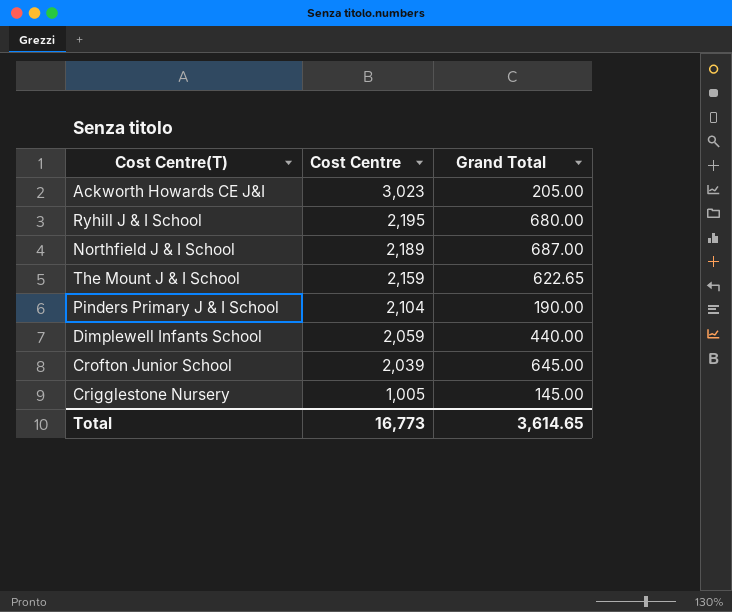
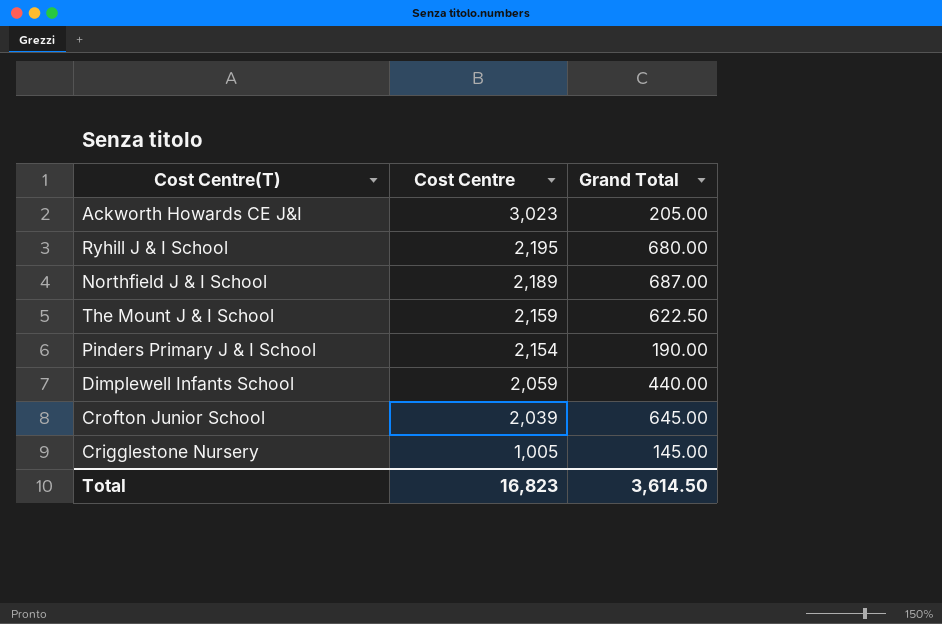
The Mount J & I School | Grand Total: 622.65 -> 622.50
Pinders Primary J & I School | Cost Centre: 2,104 -> 2,154
Total | Cost Centre: 16,773 -> 16,823
Total | Grand Total: 3,614.65 -> 3,614.50

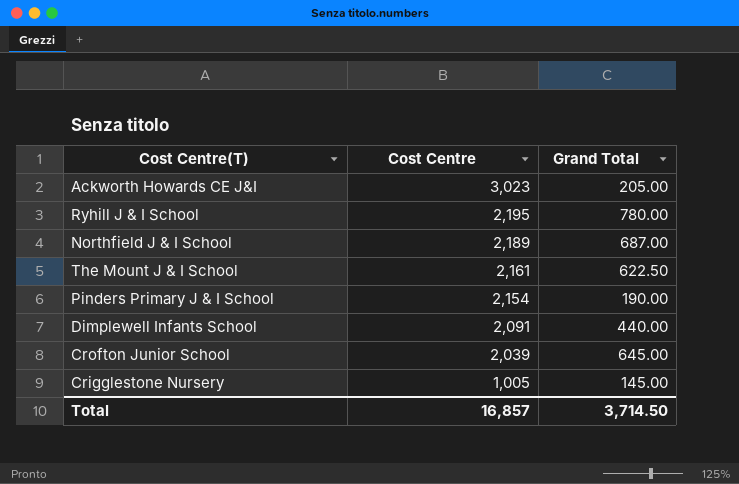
Ryhill J & I School | Grand Total: 680.00 -> 780.00
The Mount J & I School | Cost Centre: 2,159 -> 2,161
Dimplewell Infants School | Cost Centre: 2,059 -> 2,091
Total | Cost Centre: 16,823 -> 16,857
Total | Grand Total: 3,614.50 -> 3,714.50

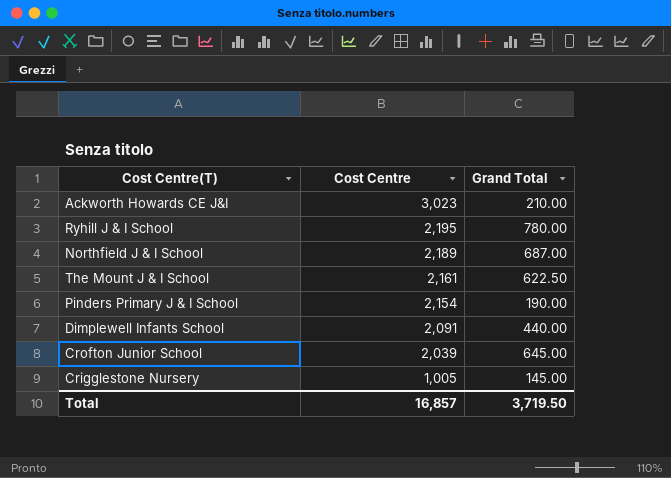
Ackworth Howards CE J&I | Grand Total: 205.00 -> 210.00
Total | Grand Total: 3,714.50 -> 3,719.50

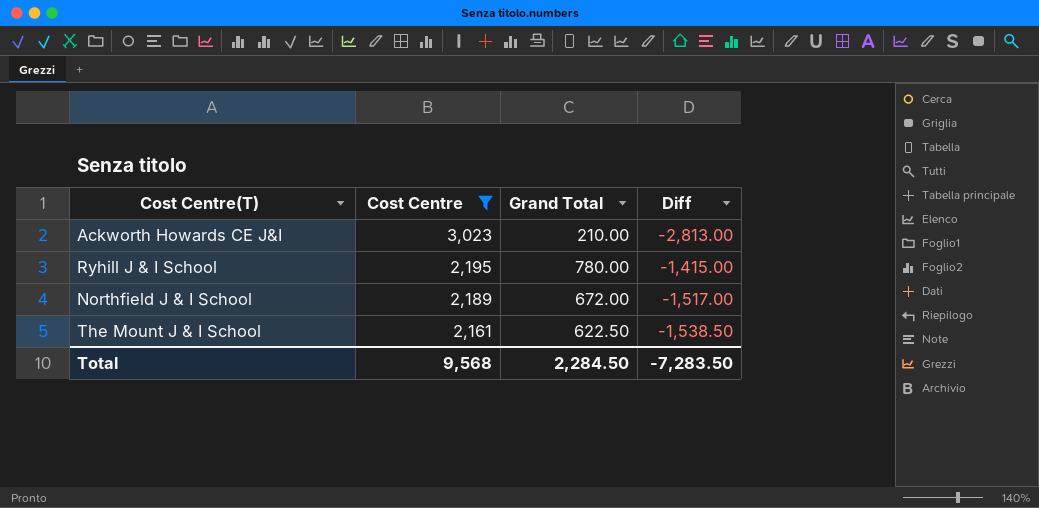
filter: none -> Cost Centre >= 2,161
column Diff | formula: none -> [Grand Total] - [Cost Centre]
Northfield J & I School | Grand Total: 687.00 -> 672.00
Total | Cost Centre: 16,857 -> 9,568
Total | Grand Total: 3,719.50 -> 2,284.50

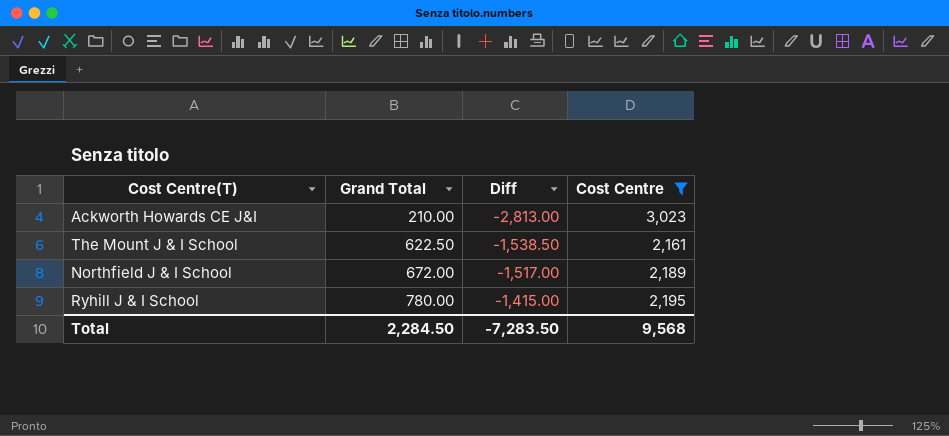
row order: Cost Centre descending -> Grand Total ascending
column Cost Centre | position: 2 -> 4

